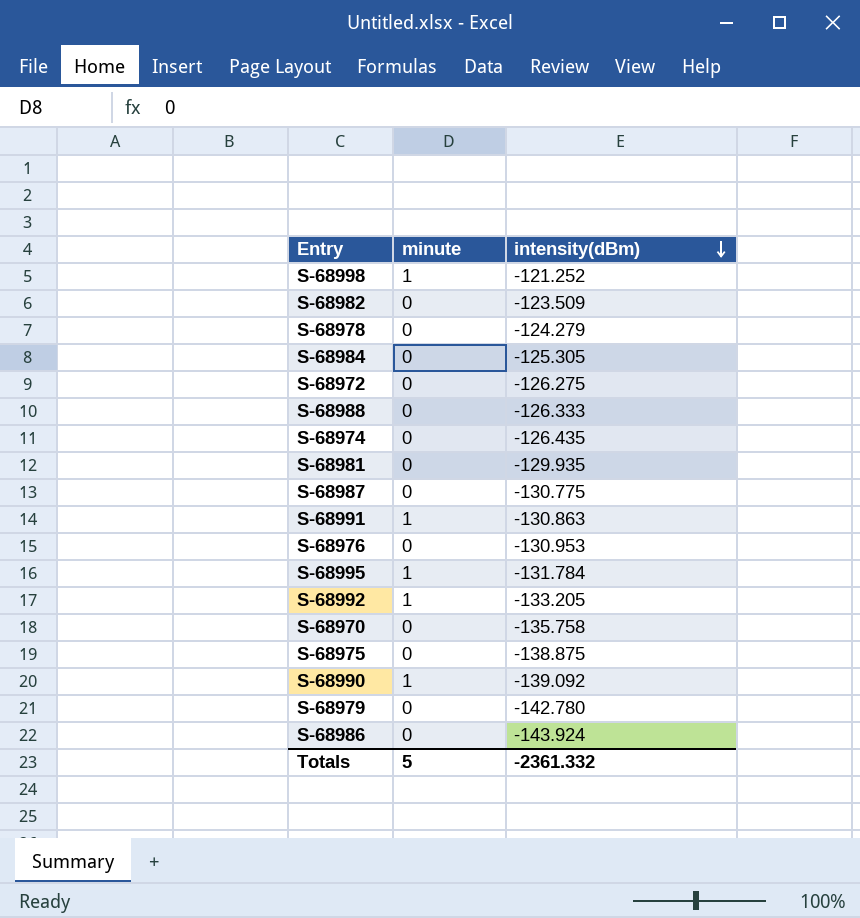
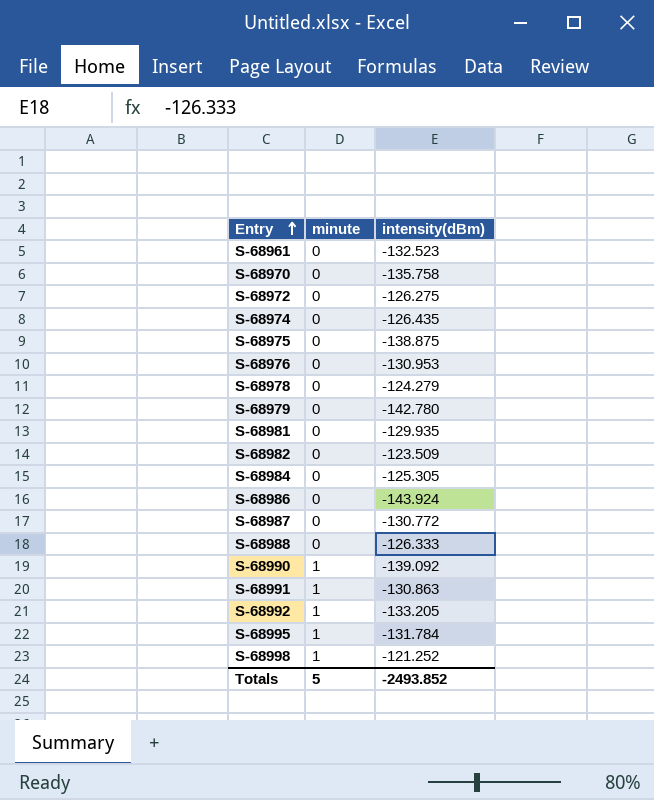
row order: intensity(dBm) descending -> Entry ascending
row S-68961: none -> 0 | -132.523
S-68987 | intensity(dBm): -130.775 -> -130.772
Totals | intensity(dBm): -2361.332 -> -2493.852

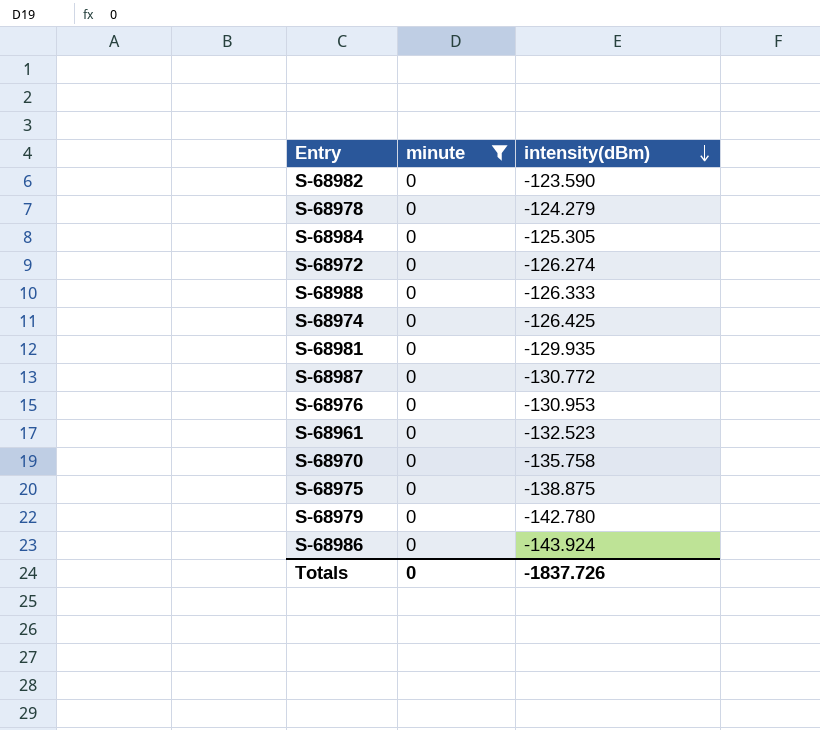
filter: none -> minute = 0
row order: Entry ascending -> intensity(dBm) descending
S-68982 | intensity(dBm): -123.509 -> -123.590
S-68972 | intensity(dBm): -126.275 -> -126.274
S-68974 | intensity(dBm): -126.435 -> -126.425
Totals | minute: 5 -> 0
Totals | intensity(dBm): -2493.852 -> -1837.726

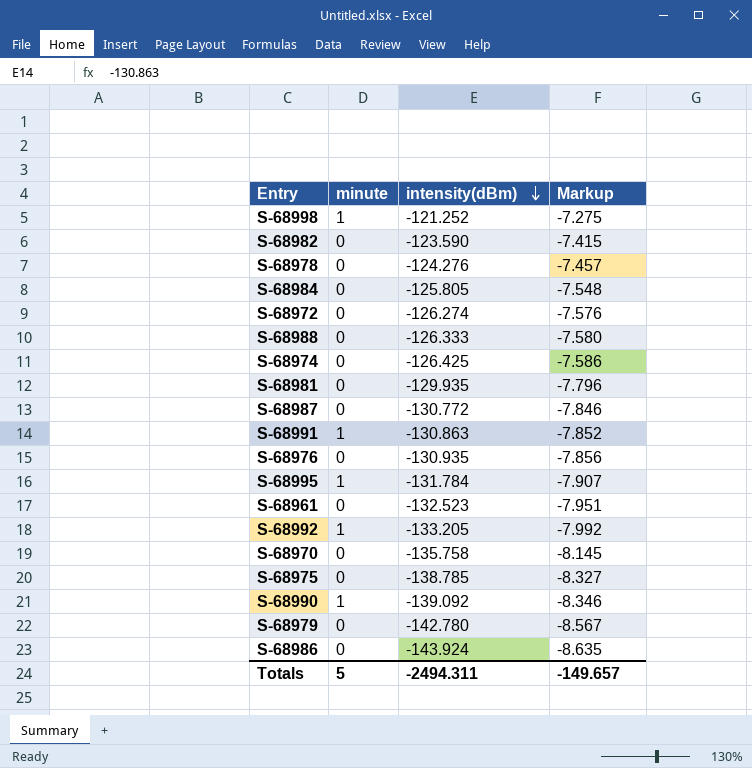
filter: minute = 0 -> none
column Markup | formula: none -> [intensity(dBm)] * 0.06
S-68978 | intensity(dBm): -124.279 -> -124.276
S-68984 | intensity(dBm): -125.305 -> -125.805
S-68976 | intensity(dBm): -130.953 -> -130.935
S-68975 | intensity(dBm): -138.875 -> -138.785
Totals | minute: 0 -> 5
Totals | intensity(dBm): -1837.726 -> -2494.311

